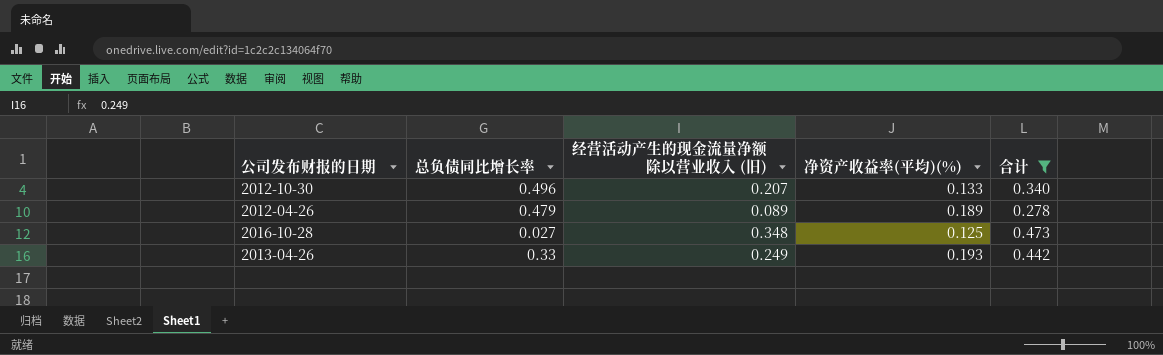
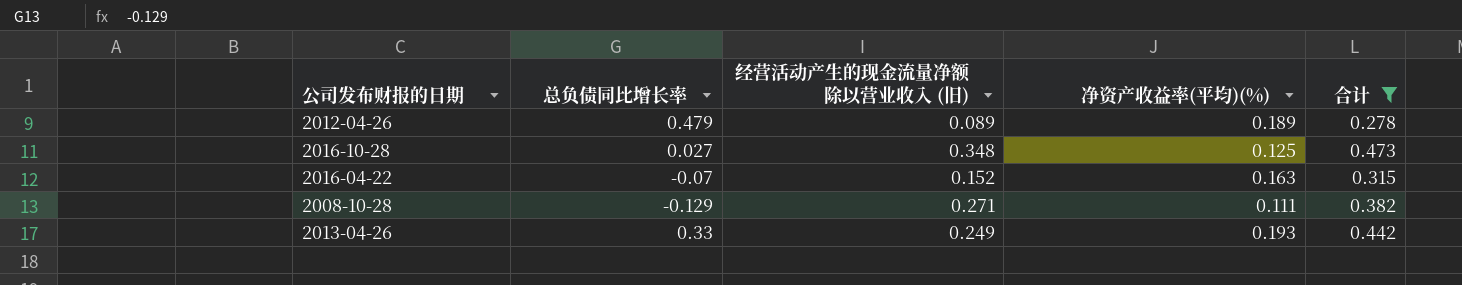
row 2012-10-30: 0.496 | 0.207 | 0.133 | 0.340 -> none
row 2016-04-22: none -> -0.07 | 0.152 | 0.163 | 0.315
row 2008-10-28: none -> -0.129 | 0.271 | 0.111 | 0.382

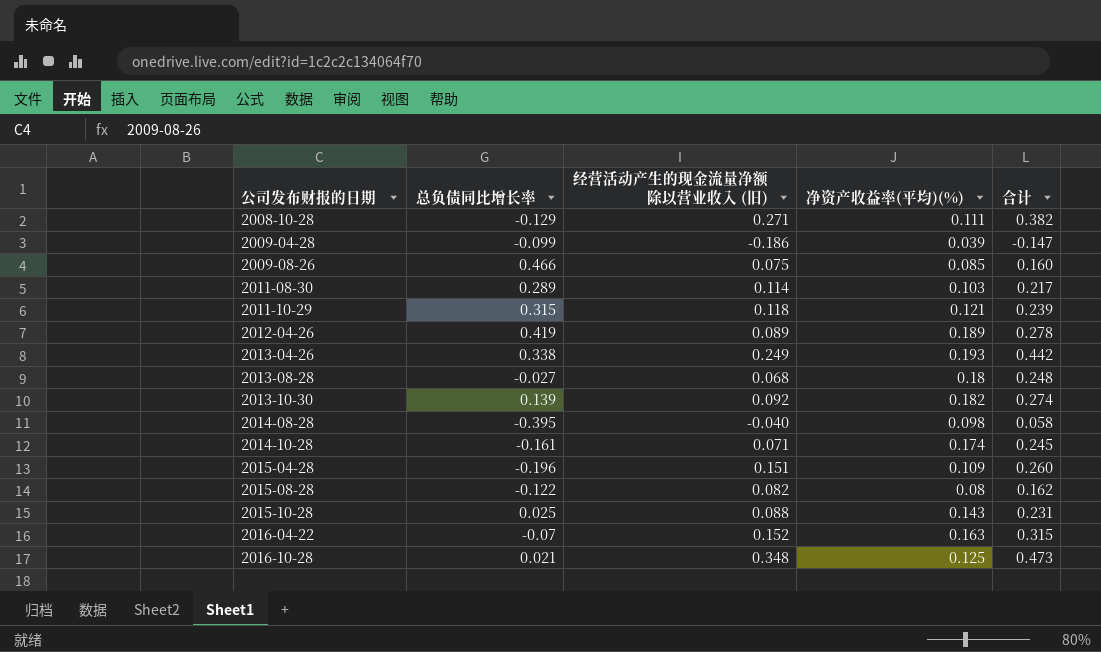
filter: 合计 >= 0.278 -> none
row order: none -> 公司发布财报的日期 ascending
2012-04-26 | 总负债同比增长率: 0.479 -> 0.419
2013-04-26 | 总负债同比增长率: 0.33 -> 0.338
2016-10-28 | 总负债同比增长率: 0.027 -> 0.021

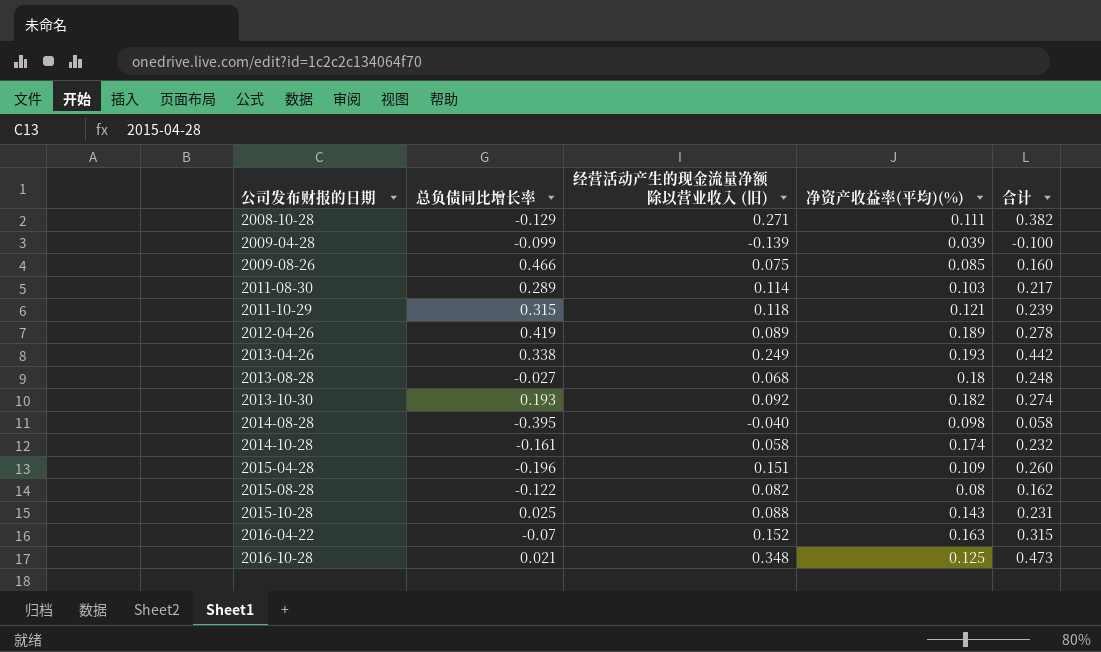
2009-04-28 | 经营活动产生的现金流量净额除以营业收入 (旧): -0.186 -> -0.139
2009-04-28 | 合计: -0.147 -> -0.100
2013-10-30 | 总负债同比增长率: 0.139 -> 0.193
2014-10-28 | 经营活动产生的现金流量净额除以营业收入 (旧): 0.071 -> 0.058
2014-10-28 | 合计: 0.245 -> 0.232

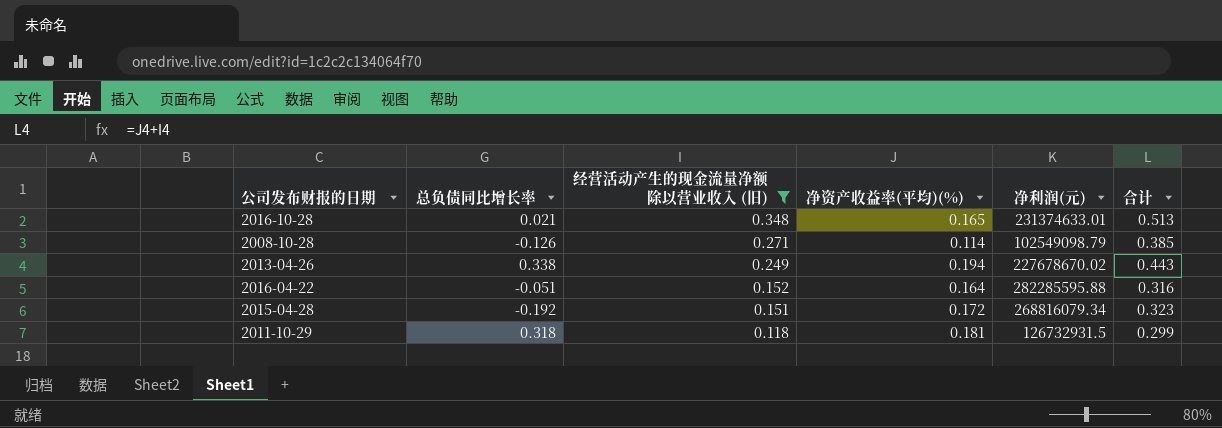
filter: none -> 经营活动产生的现金流量净额除以营业收入 (旧) >= 0.118
row order: 公司发布财报的日期 ascending -> 经营活动产生的现金流量净额除以营业收入 (旧) descending
column 净利润(元) | position: none -> 5
2016-10-28 | 净资产收益率(平均)(%): 0.125 -> 0.165
2016-10-28 | 合计: 0.473 -> 0.513
2008-10-28 | 总负债同比增长率: -0.129 -> -0.126
2008-10-28 | 净资产收益率(平均)(%): 0.111 -> 0.114
2008-10-28 | 合计: 0.382 -> 0.385
2013-04-26 | 净资产收益率(平均)(%): 0.193 -> 0.194
2013-04-26 | 合计: 0.442 -> 0.443
2016-04-22 | 总负债同比增长率: -0.07 -> -0.051
2016-04-22 | 净资产收益率(平均)(%): 0.163 -> 0.164
2016-04-22 | 合计: 0.315 -> 0.316
2015-04-28 | 总负债同比增长率: -0.196 -> -0.192
2015-04-28 | 净资产收益率(平均)(%): 0.109 -> 0.172
2015-04-28 | 合计: 0.260 -> 0.323
2011-10-29 | 总负债同比增长率: 0.315 -> 0.318
2011-10-29 | 净资产收益率(平均)(%): 0.121 -> 0.181
2011-10-29 | 合计: 0.239 -> 0.299

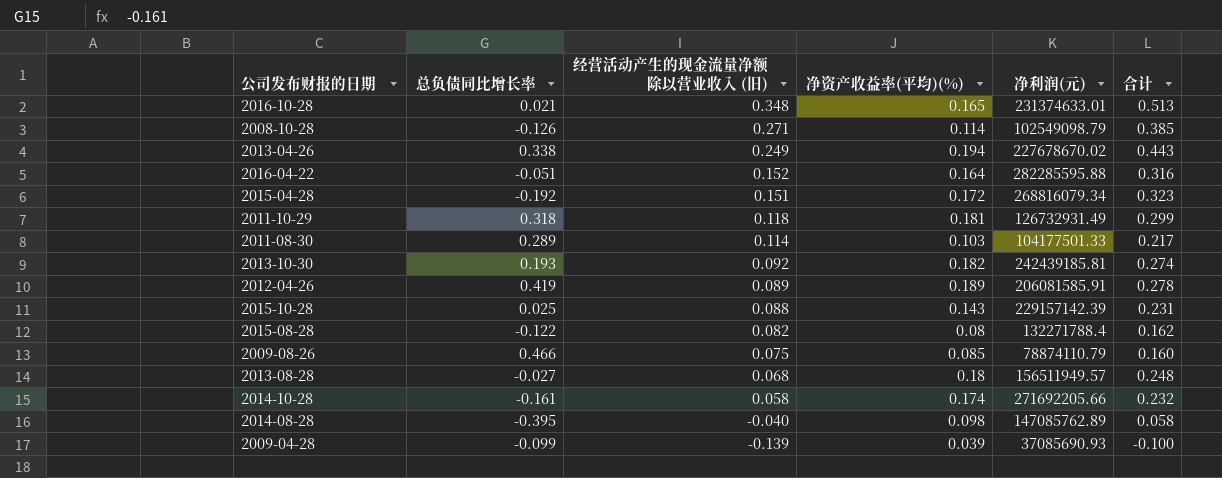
filter: 经营活动产生的现金流量净额除以营业收入 (旧) >= 0.118 -> none
2011-10-29 | 净利润(元): 126732931.5 -> 126732931.49

